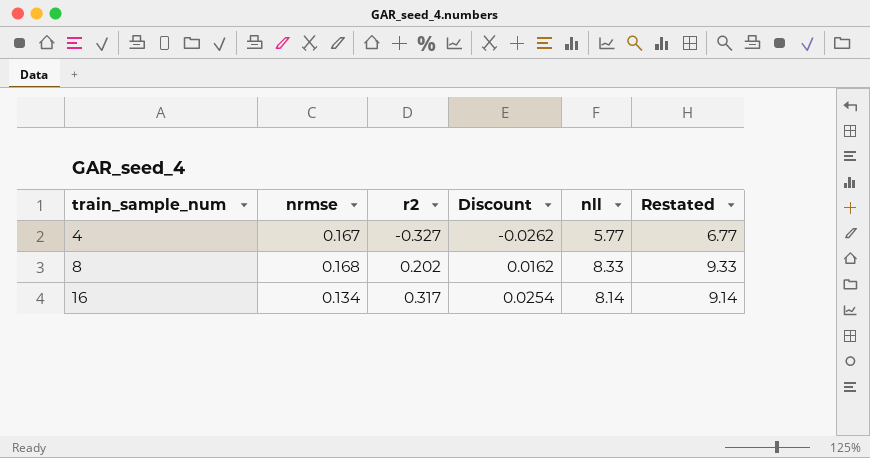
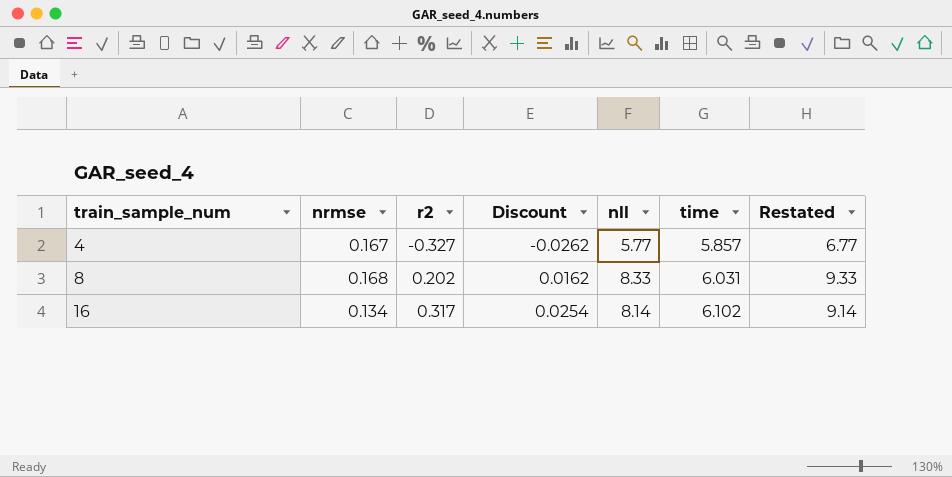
column time | position: none -> 6

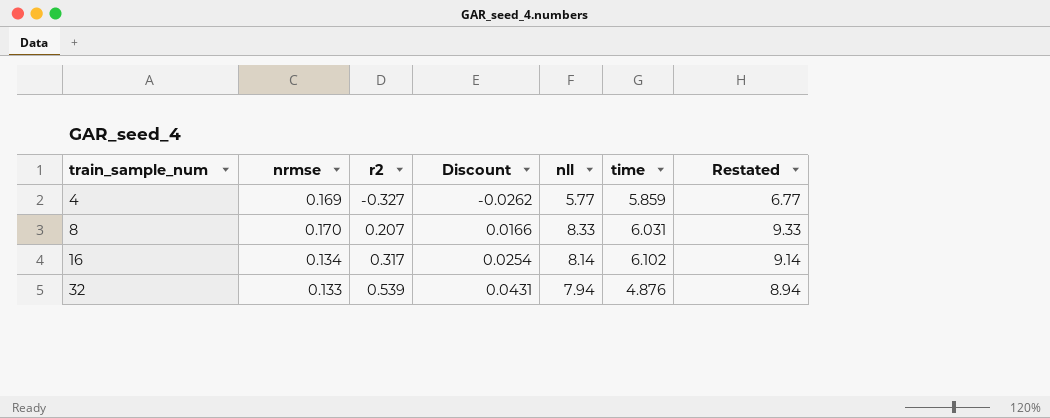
4 | nrmse: 0.167 -> 0.169
4 | time: 5.857 -> 5.859
8 | nrmse: 0.168 -> 0.170
8 | r2: 0.202 -> 0.207
8 | Discount: 0.0162 -> 0.0166
row 32: none -> 0.133 | 0.539 | 0.0431 | 7.94 | 4.876 | 8.94

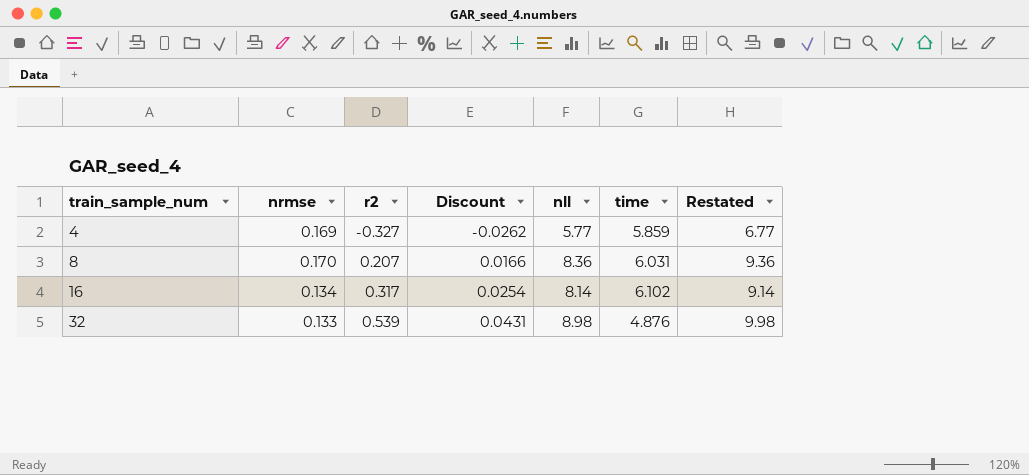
8 | nll: 8.33 -> 8.36
8 | Restated: 9.33 -> 9.36
32 | nll: 7.94 -> 8.98
32 | Restated: 8.94 -> 9.98

